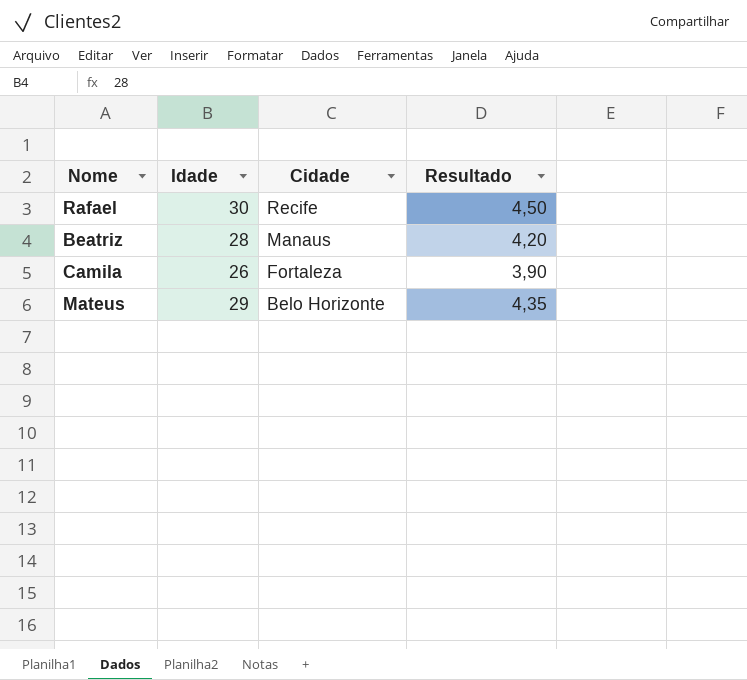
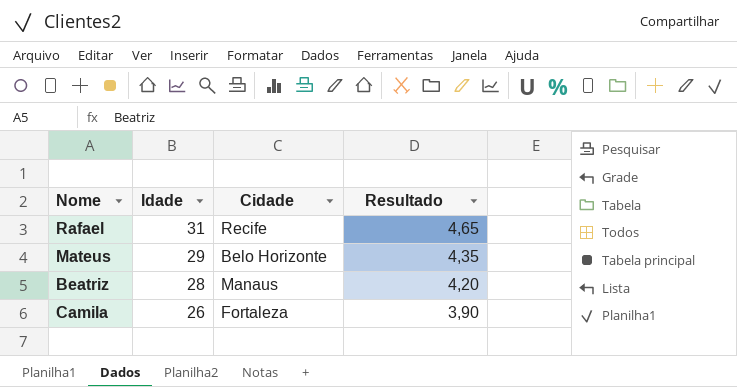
row order: Cidade descending -> Idade descending
Rafael | Idade: 30 -> 31
Rafael | Resultado: 4,50 -> 4,65

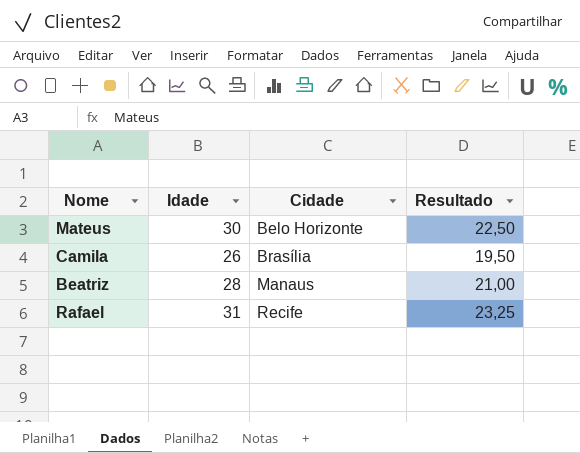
row order: Idade descending -> Cidade ascending
column Resultado | formula: [Idade] * 0,15 -> [Idade] * 0,75
Mateus | Idade: 29 -> 30
Camila | Cidade: Fortaleza -> Brasília

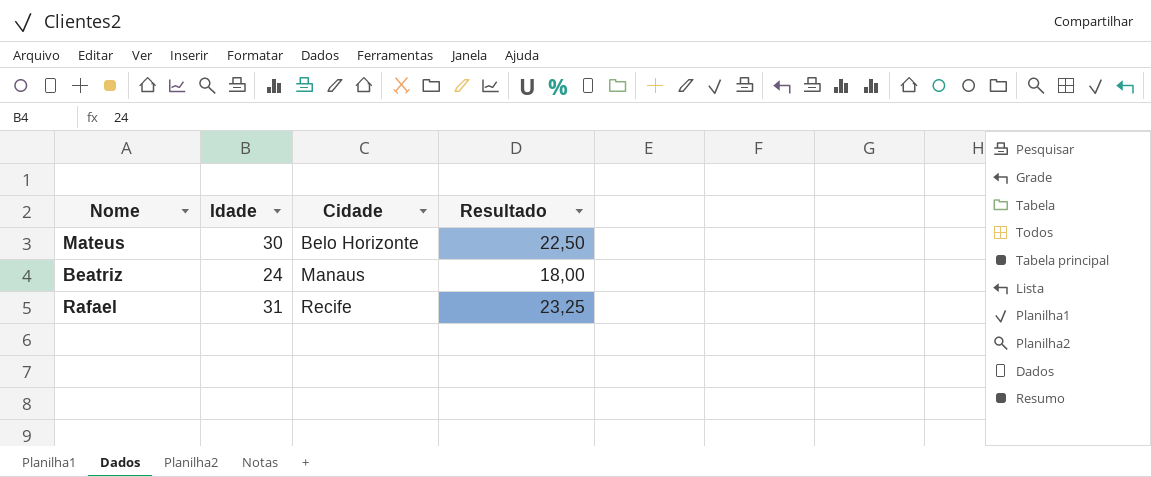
row Camila: 26 | Brasília | 19,50 -> none
Beatriz | Idade: 28 -> 24
Beatriz | Resultado: 21,00 -> 18,00

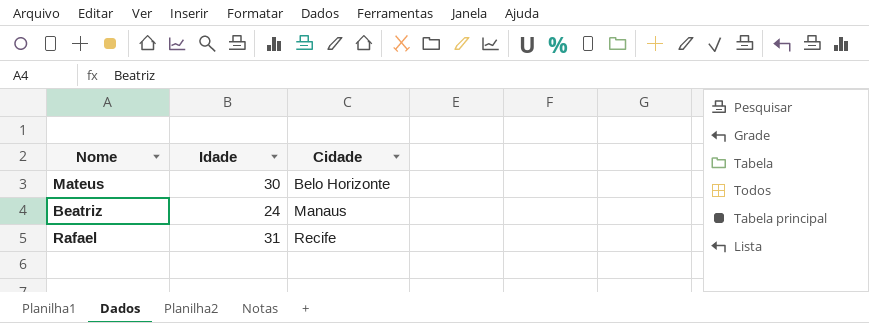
column Resultado | formula: [Idade] * 0,75 -> none

